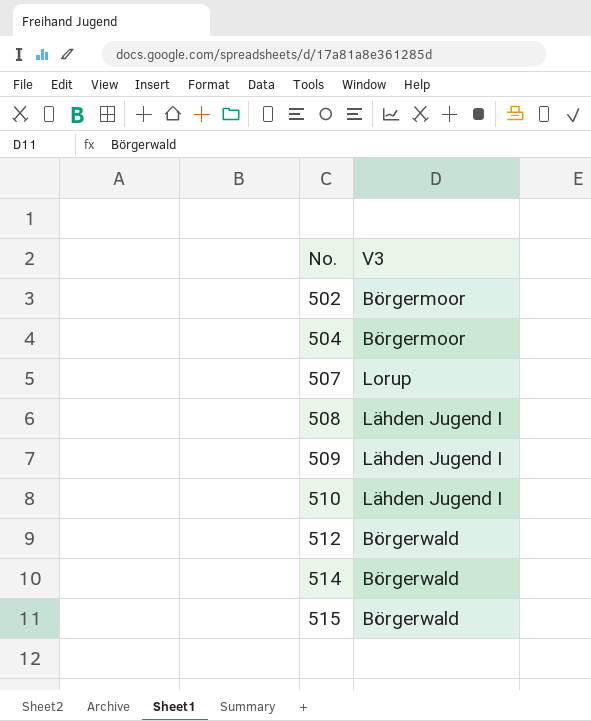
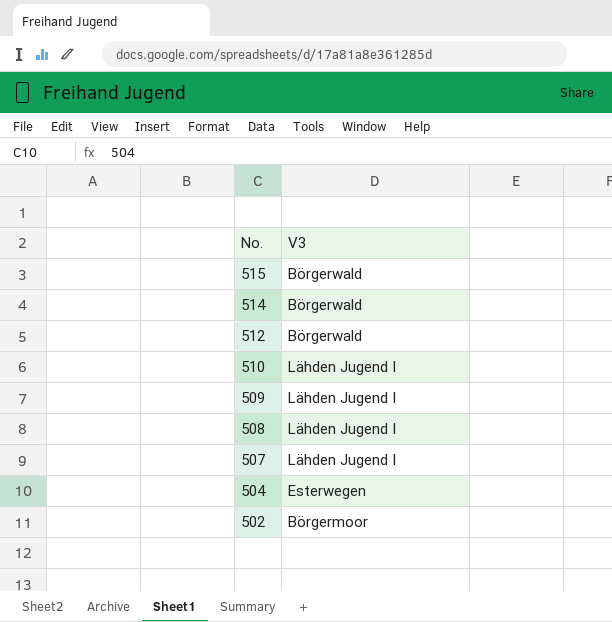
row order: No. ascending -> No. descending
507 | V3: Lorup -> Lähden Jugend I
504 | V3: Börgermoor -> Esterwegen

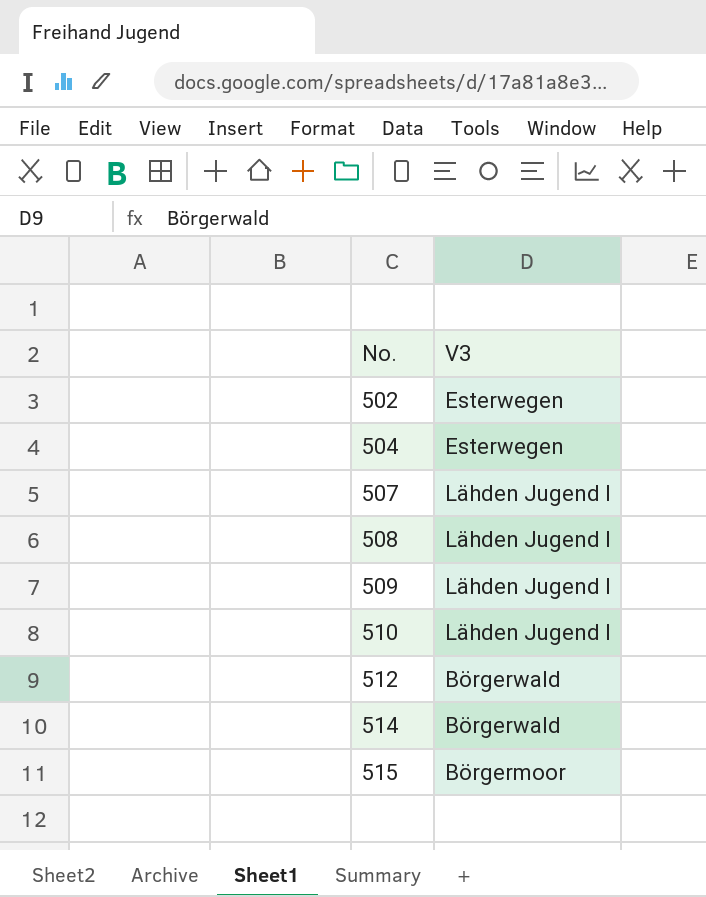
row order: No. descending -> No. ascending
502 | V3: Börgermoor -> Esterwegen
515 | V3: Börgerwald -> Börgermoor

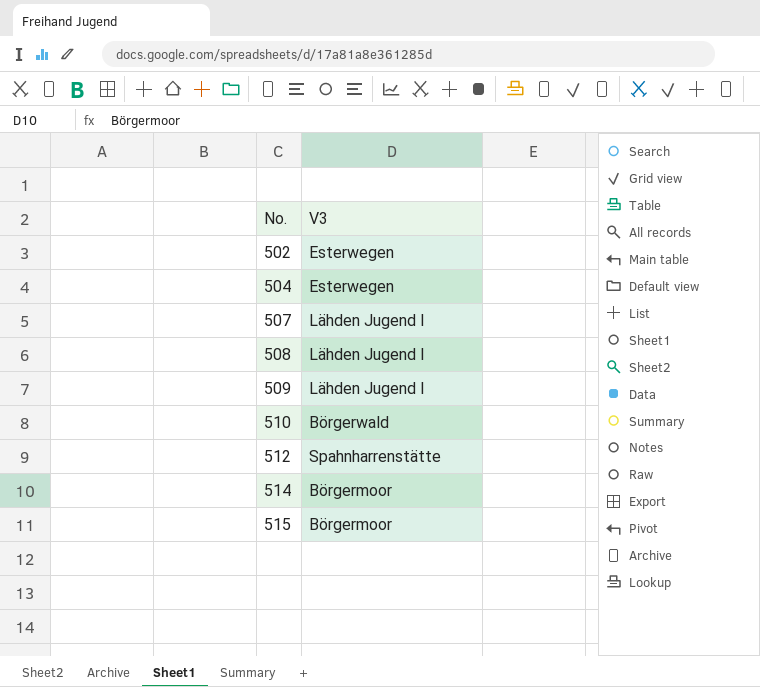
510 | V3: Lähden Jugend I -> Börgerwald
512 | V3: Börgerwald -> Spahnharrenstätte
514 | V3: Börgerwald -> Börgermoor

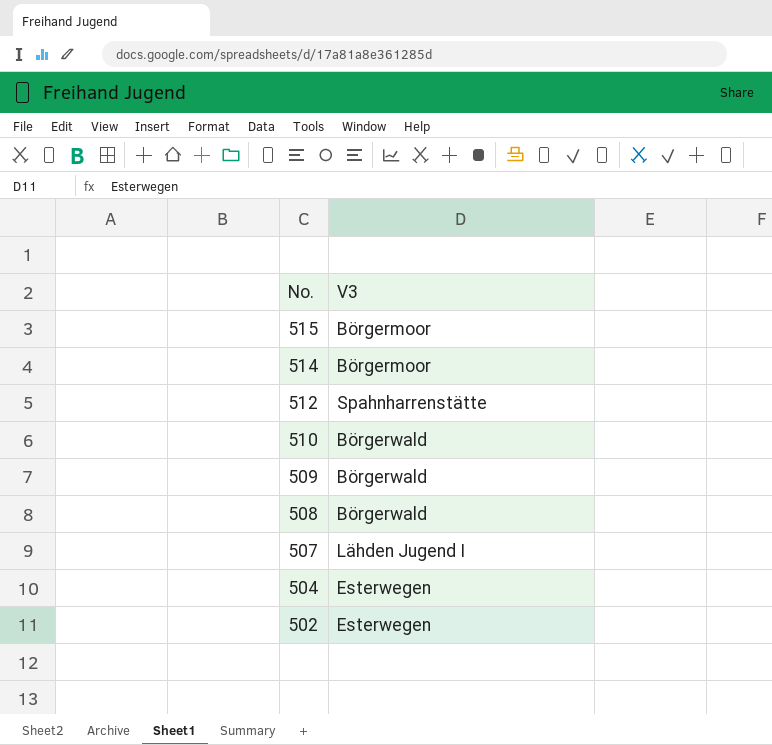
row order: No. ascending -> No. descending
509 | V3: Lähden Jugend I -> Börgerwald
508 | V3: Lähden Jugend I -> Börgerwald

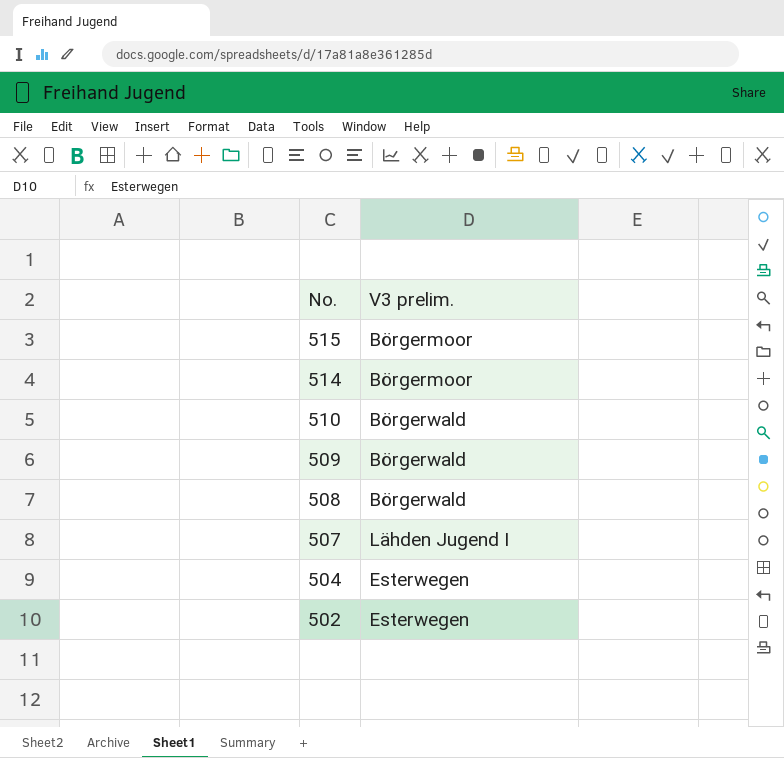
column name: V3 -> V3 prelim.
row 512: Spahnharrenstätte -> none

